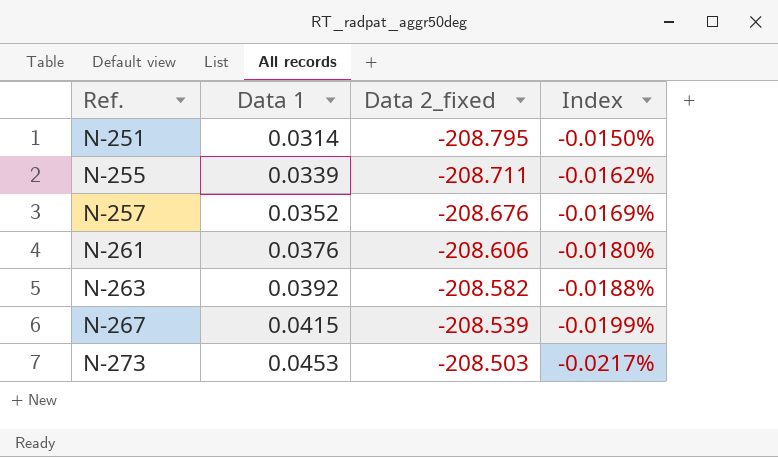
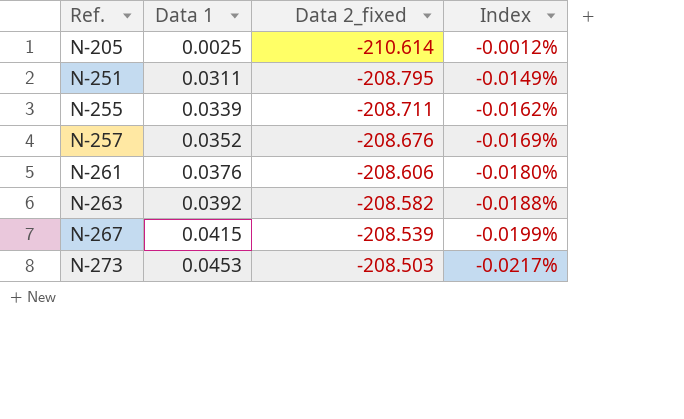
row N-205: none -> 0.0025 | -210.614 | -0.0012%
N-251 | Data 1: 0.0314 -> 0.0311
N-251 | Index: -0.0150% -> -0.0149%

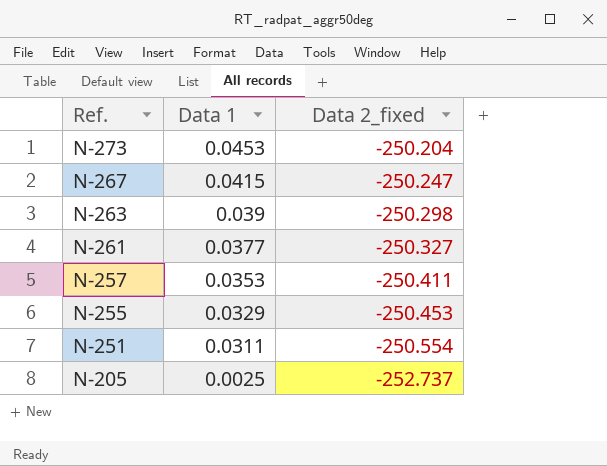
row order: Ref. ascending -> Ref. descending
column Index | formula: [Data 1] / [Data 2_fixed] -> none
N-273 | Data 2_fixed: -208.503 -> -250.204
N-267 | Data 2_fixed: -208.539 -> -250.247
N-263 | Data 1: 0.0392 -> 0.039
N-263 | Data 2_fixed: -208.582 -> -250.298
N-261 | Data 1: 0.0376 -> 0.0377
N-261 | Data 2_fixed: -208.606 -> -250.327
N-257 | Data 1: 0.0352 -> 0.0353
N-257 | Data 2_fixed: -208.676 -> -250.411
N-255 | Data 1: 0.0339 -> 0.0329
N-255 | Data 2_fixed: -208.711 -> -250.453
N-251 | Data 2_fixed: -208.795 -> -250.554
N-205 | Data 2_fixed: -210.614 -> -252.737

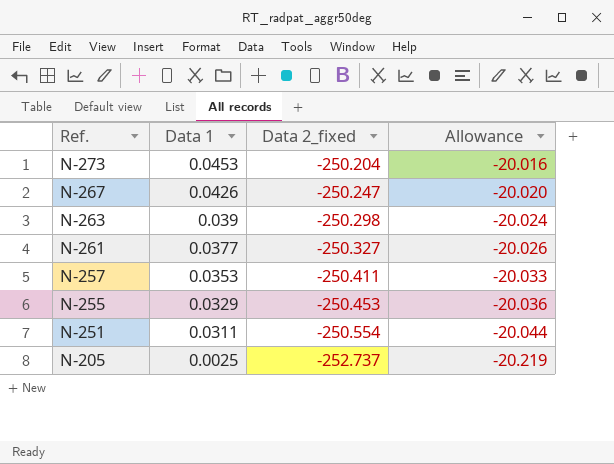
column Allowance | formula: none -> [Data 2_fixed] * 0.08
N-267 | Data 1: 0.0415 -> 0.0426

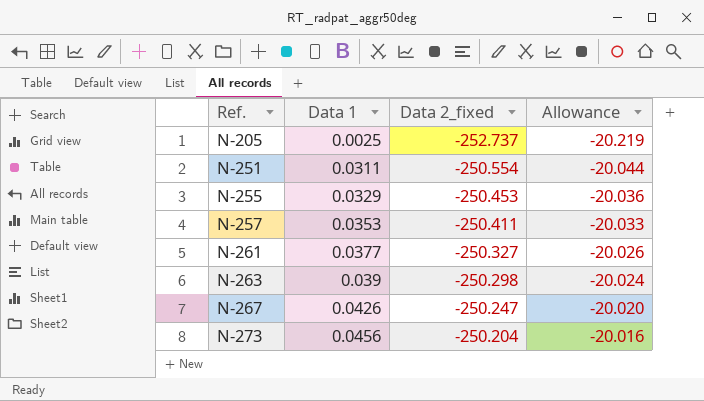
row order: Ref. descending -> Ref. ascending
N-273 | Data 1: 0.0453 -> 0.0456

